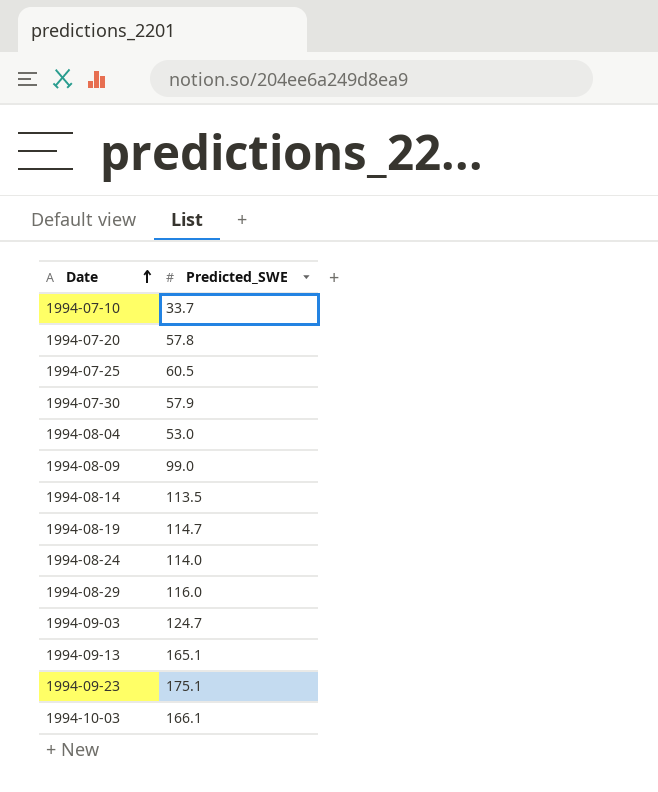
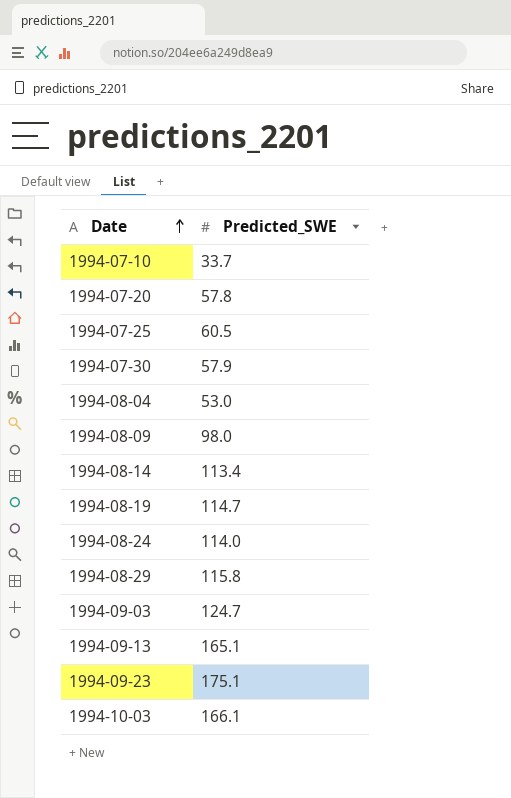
1994-08-09 | Predicted_SWE: 99.0 -> 98.0
1994-08-14 | Predicted_SWE: 113.5 -> 113.4
1994-08-29 | Predicted_SWE: 116.0 -> 115.8

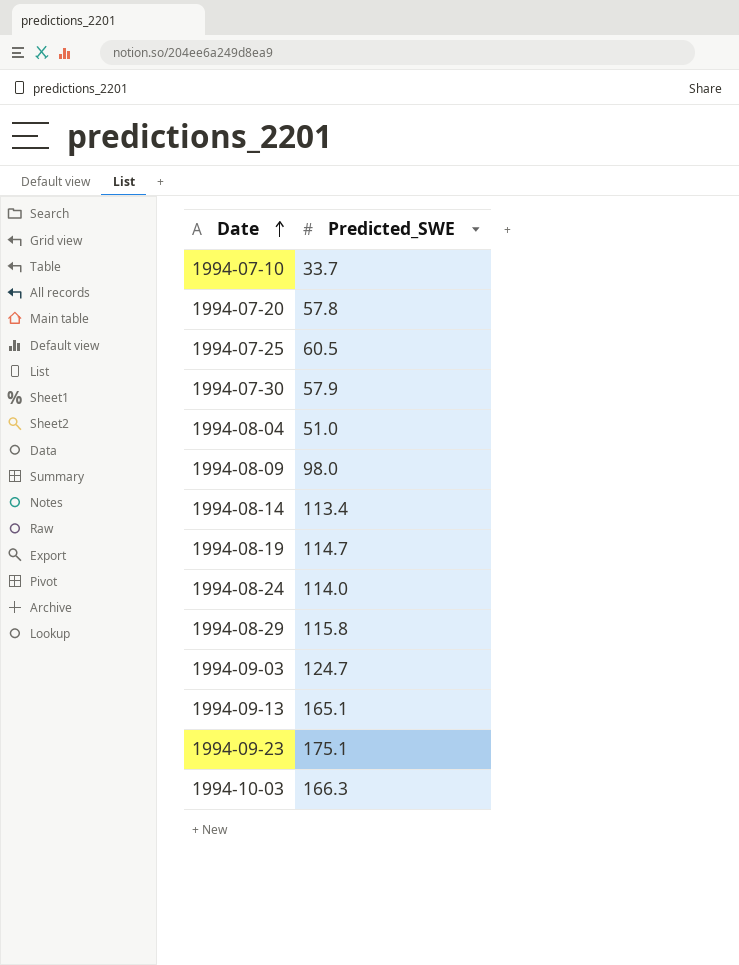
1994-08-04 | Predicted_SWE: 53.0 -> 51.0
1994-10-03 | Predicted_SWE: 166.1 -> 166.3

